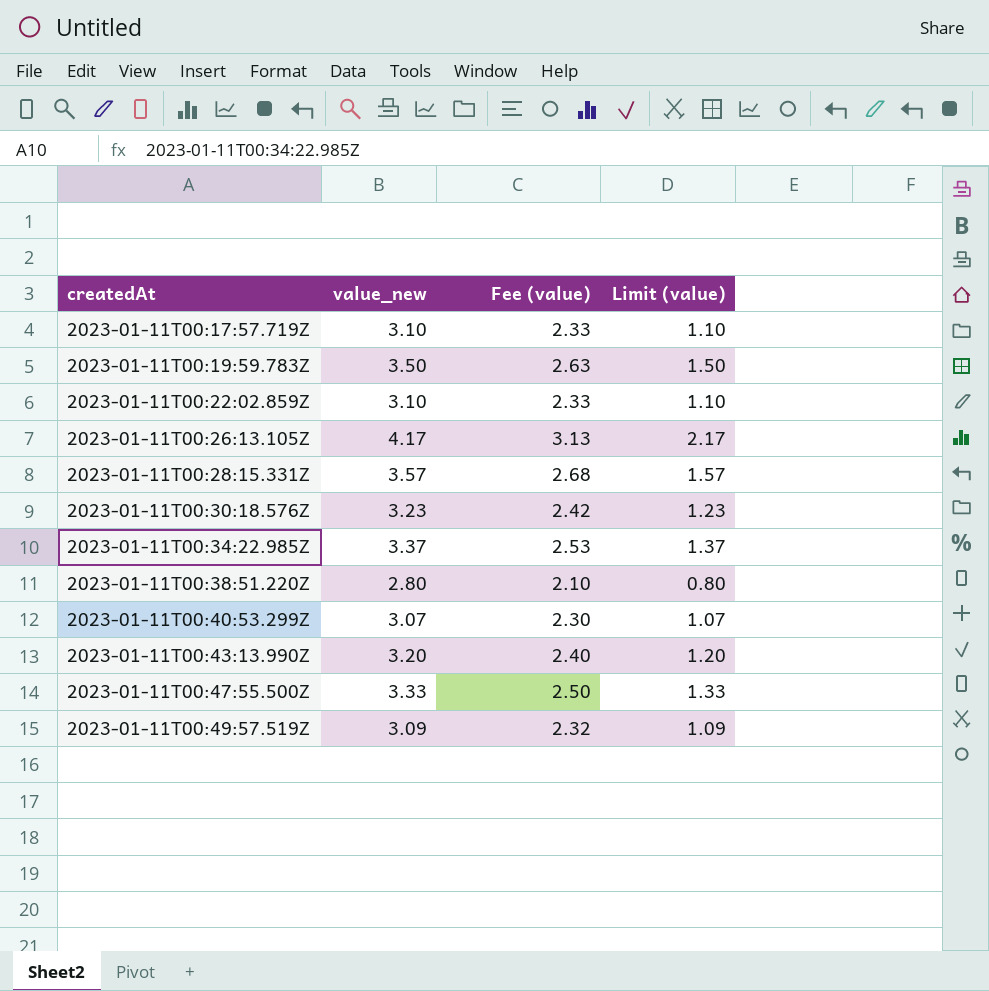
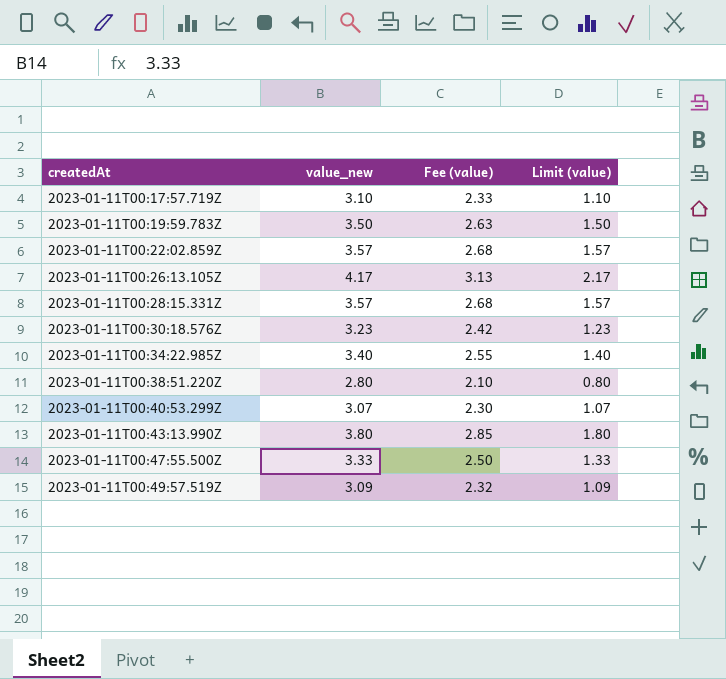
2023-01-11T00:22:02.859Z | value_new: 3.10 -> 3.57
2023-01-11T00:22:02.859Z | Fee (value): 2.33 -> 2.68
2023-01-11T00:22:02.859Z | Limit (value): 1.10 -> 1.57
2023-01-11T00:34:22.985Z | value_new: 3.37 -> 3.40
2023-01-11T00:34:22.985Z | Fee (value): 2.53 -> 2.55
2023-01-11T00:34:22.985Z | Limit (value): 1.37 -> 1.40
2023-01-11T00:43:13.990Z | value_new: 3.20 -> 3.80
2023-01-11T00:43:13.990Z | Fee (value): 2.40 -> 2.85
2023-01-11T00:43:13.990Z | Limit (value): 1.20 -> 1.80

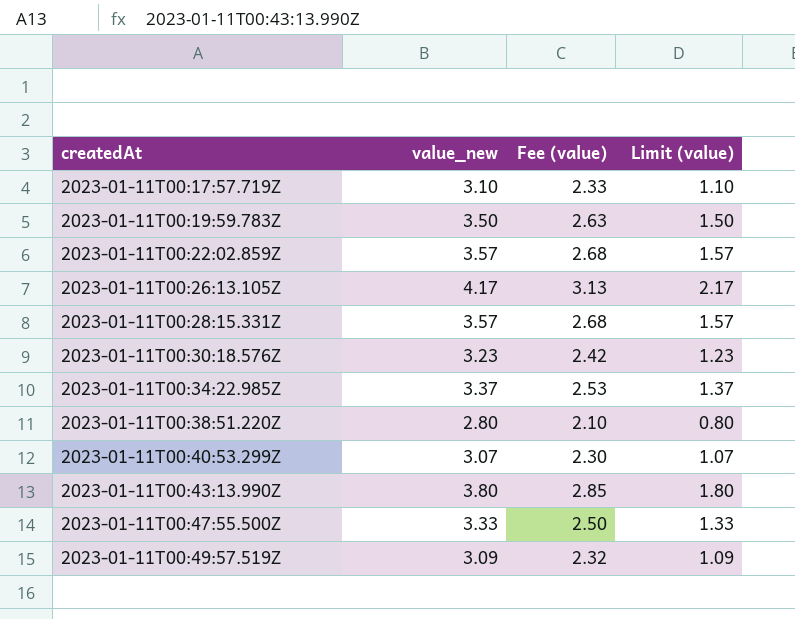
2023-01-11T00:34:22.985Z | value_new: 3.40 -> 3.37
2023-01-11T00:34:22.985Z | Fee (value): 2.55 -> 2.53
2023-01-11T00:34:22.985Z | Limit (value): 1.40 -> 1.37

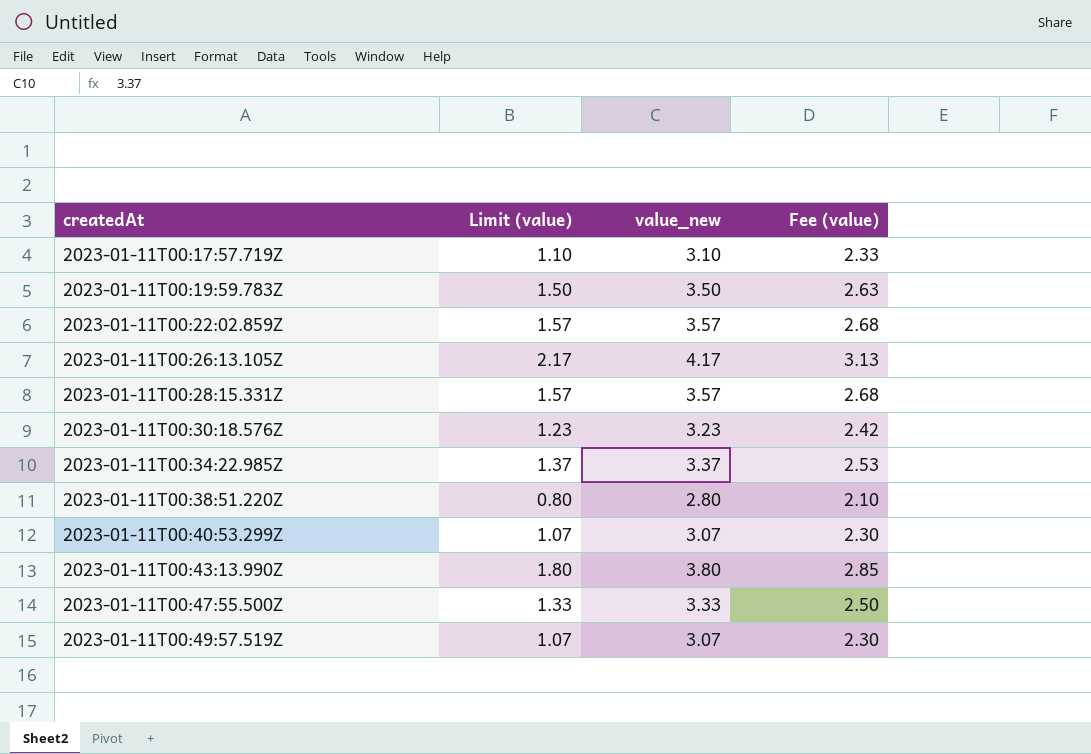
column Limit (value) | position: 4 -> 2
2023-01-11T00:49:57.519Z | Limit (value): 1.09 -> 1.07
2023-01-11T00:49:57.519Z | value_new: 3.09 -> 3.07
2023-01-11T00:49:57.519Z | Fee (value): 2.32 -> 2.30

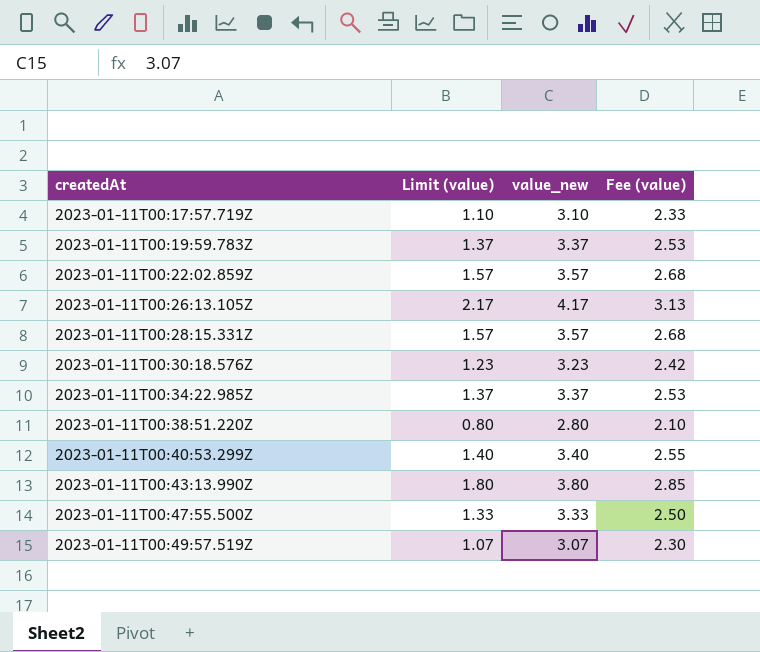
2023-01-11T00:19:59.783Z | Limit (value): 1.50 -> 1.37
2023-01-11T00:19:59.783Z | value_new: 3.50 -> 3.37
2023-01-11T00:19:59.783Z | Fee (value): 2.63 -> 2.53
2023-01-11T00:40:53.299Z | Limit (value): 1.07 -> 1.40
2023-01-11T00:40:53.299Z | value_new: 3.07 -> 3.40
2023-01-11T00:40:53.299Z | Fee (value): 2.30 -> 2.55

